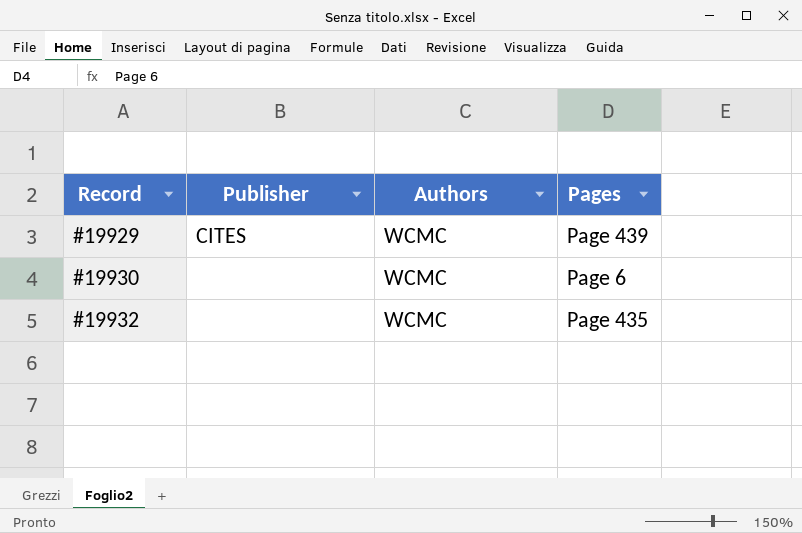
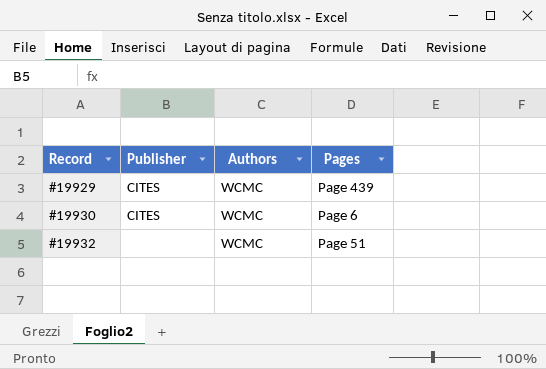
#19930 | Publisher: none -> CITES
#19932 | Pages: Page 435 -> Page 51

